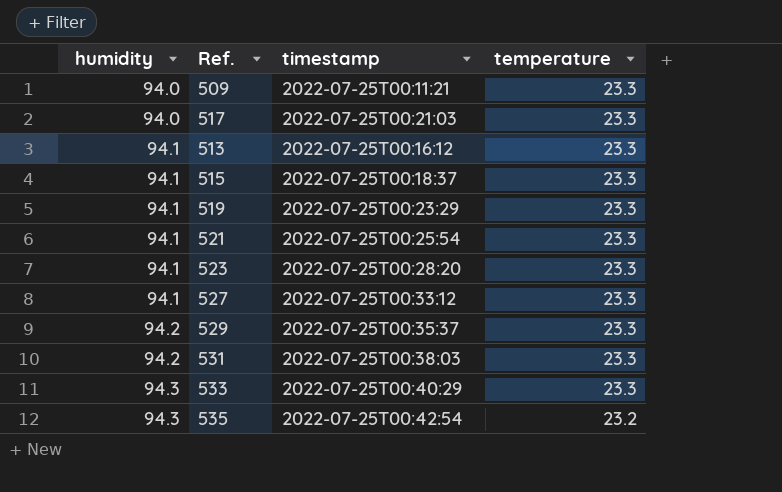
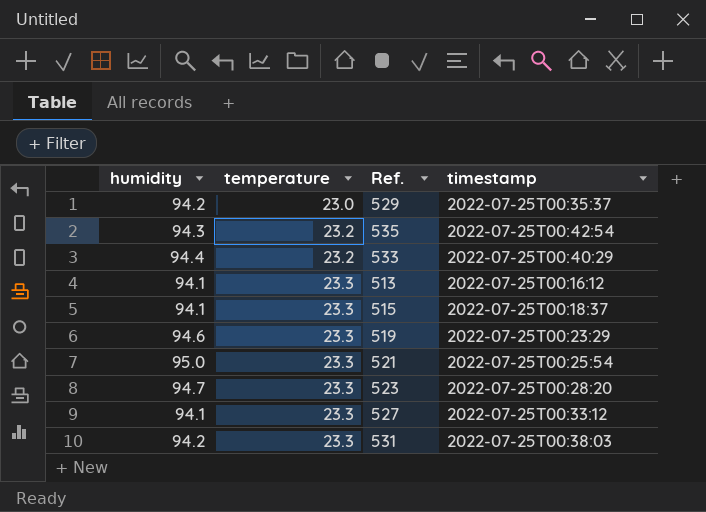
row order: humidity ascending -> temperature ascending
column temperature | position: 4 -> 2
row 509: 94.0 | 2022-07-25T00:11:21 | 23.3 -> none
row 517: 94.0 | 2022-07-25T00:21:03 | 23.3 -> none
529 | temperature: 23.3 -> 23.0
533 | humidity: 94.3 -> 94.4
533 | temperature: 23.3 -> 23.2
519 | humidity: 94.1 -> 94.6
521 | humidity: 94.1 -> 95.0
523 | humidity: 94.1 -> 94.7

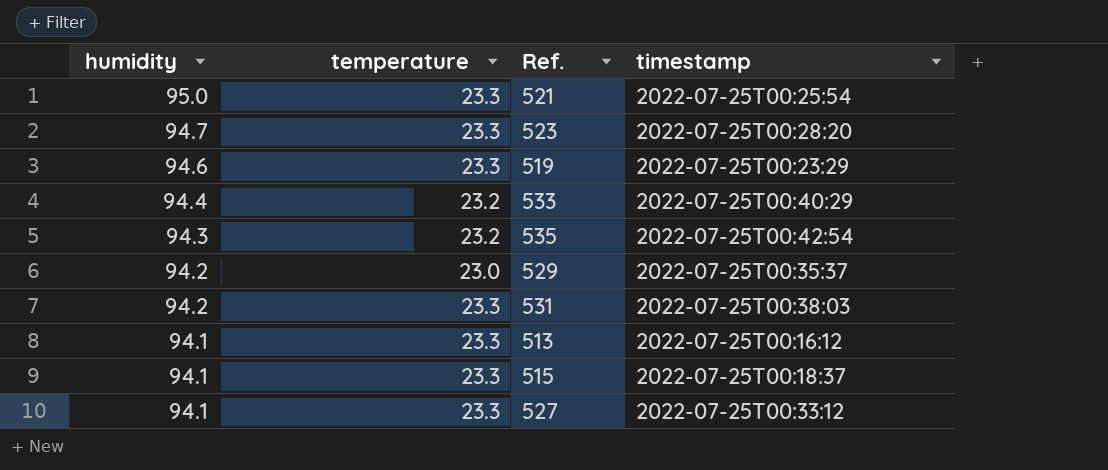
row order: temperature ascending -> humidity descending

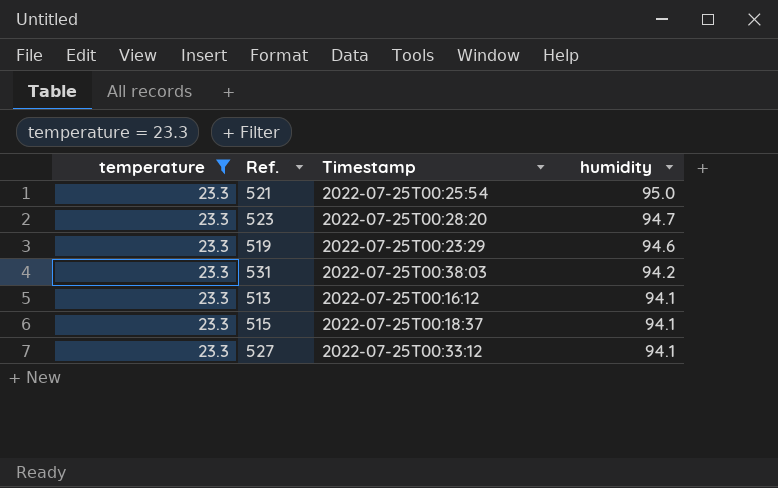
filter: none -> temperature = 23.3
column name: timestamp -> Timestamp
column humidity | position: 1 -> 4

